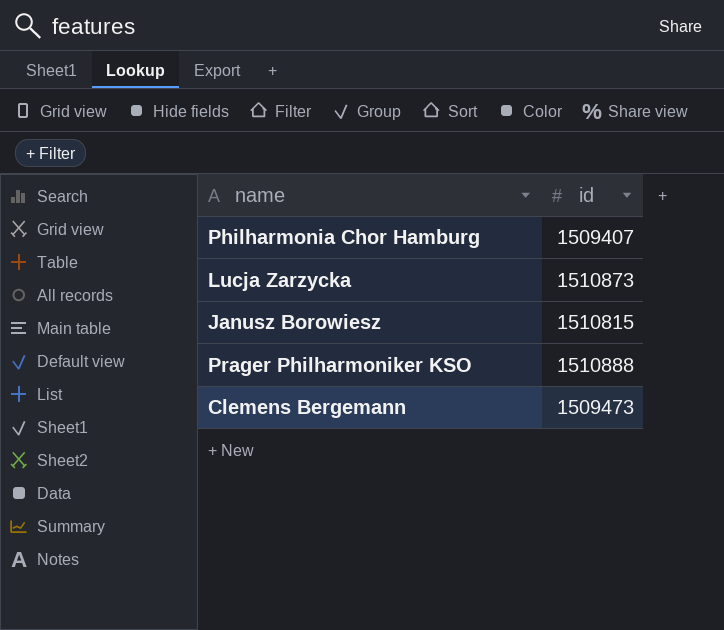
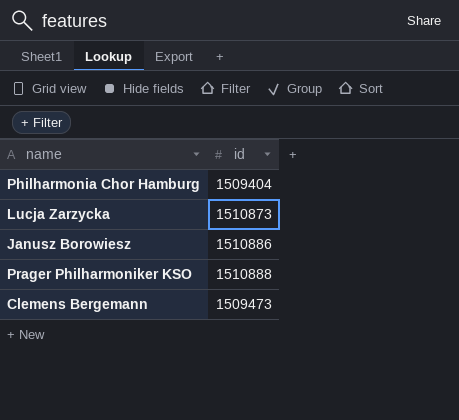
Philharmonia Chor Hamburg | id: 1509407 -> 1509404
Janusz Borowiesz | id: 1510815 -> 1510886

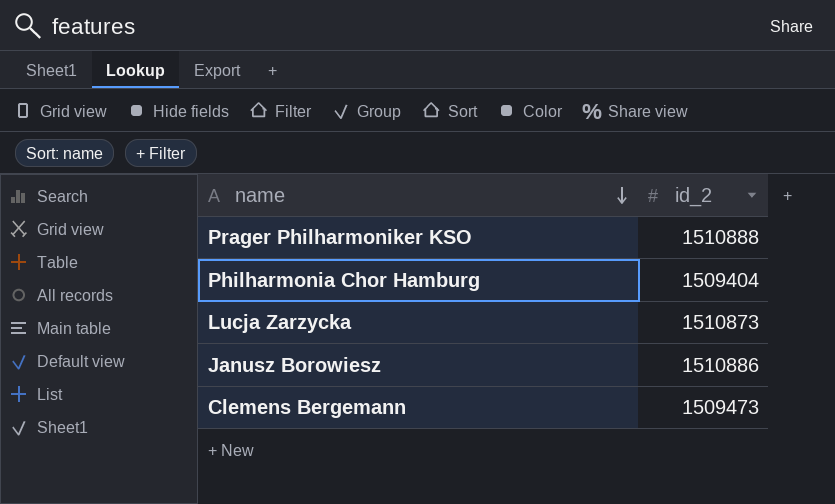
row order: none -> name descending
column name: id -> id_2

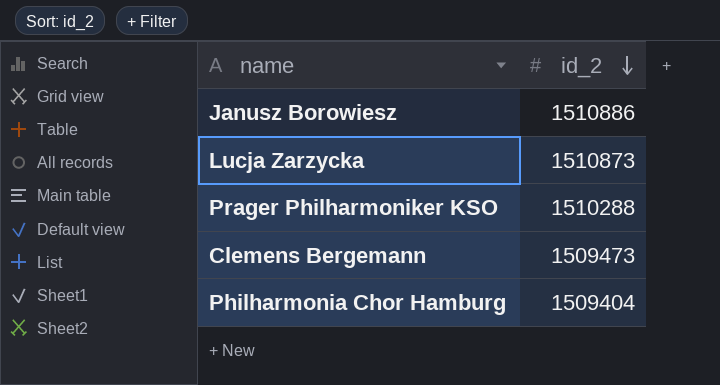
row order: name descending -> id_2 descending
Prager Philharmoniker KSO | id_2: 1510888 -> 1510288

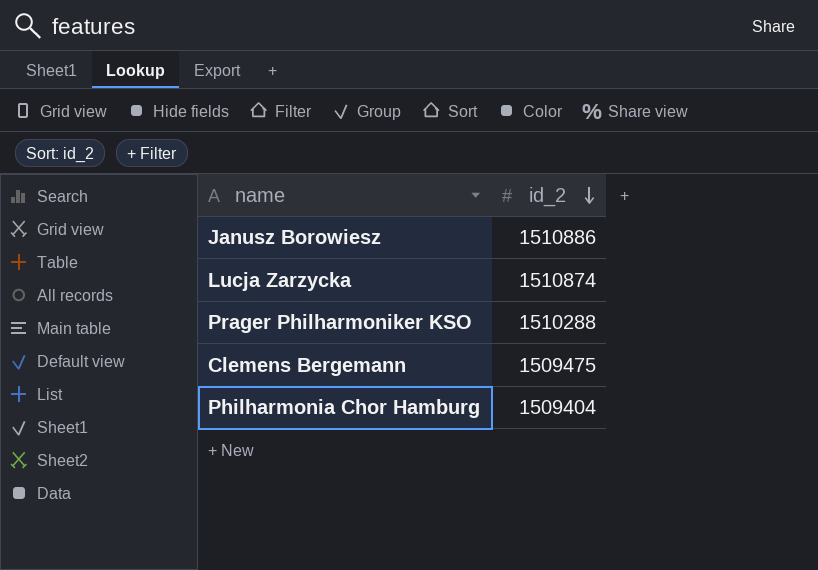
Lucja Zarzycka | id_2: 1510873 -> 1510874
Clemens Bergemann | id_2: 1509473 -> 1509475

